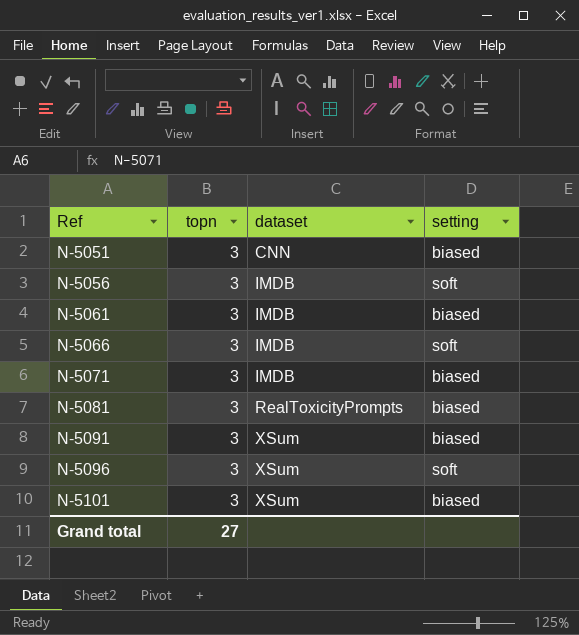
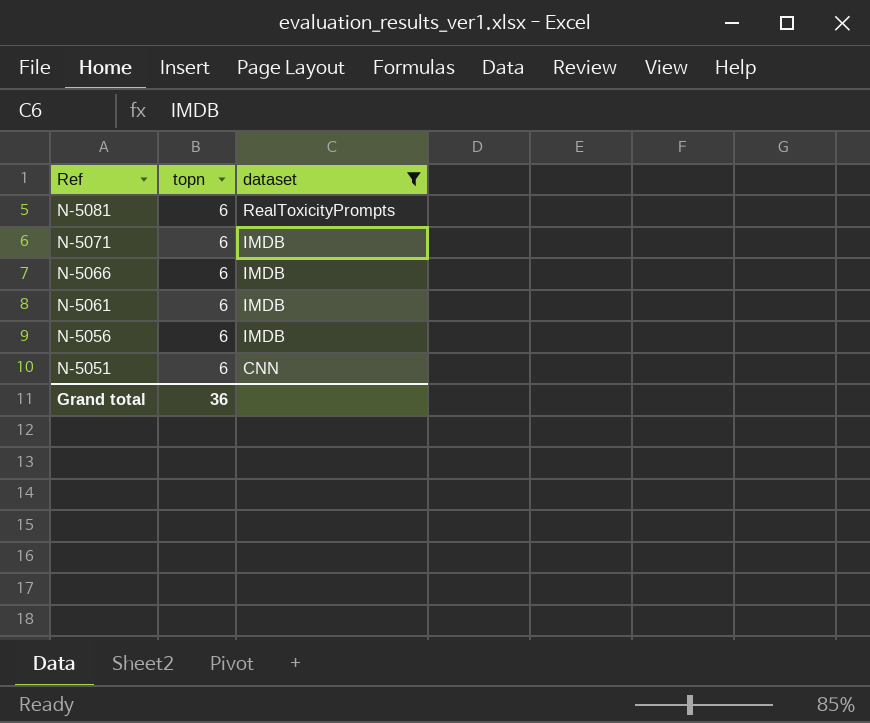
filter: none -> dataset != XSum
row order: Ref ascending -> Ref descending
column setting | position: 4 -> none
N-5081 | topn: 3 -> 6
N-5071 | topn: 3 -> 6
N-5066 | topn: 3 -> 6
N-5061 | topn: 3 -> 6
N-5056 | topn: 3 -> 6
N-5051 | topn: 3 -> 6
Grand total | topn: 27 -> 36

